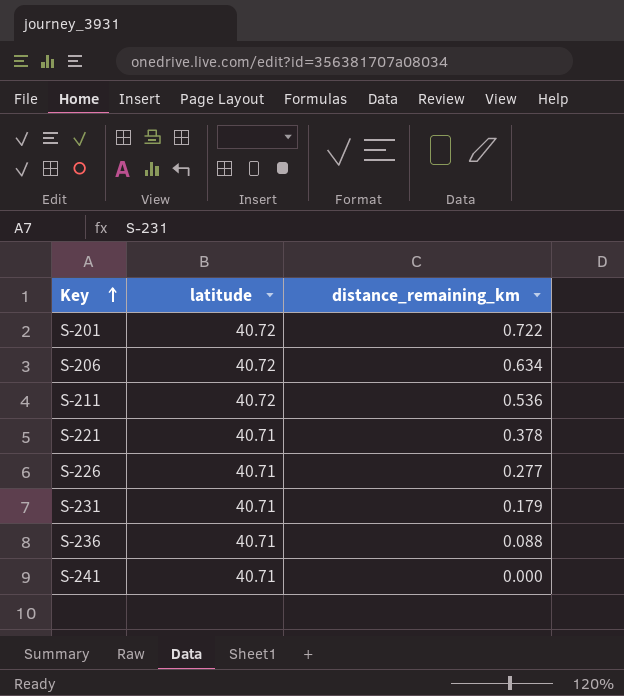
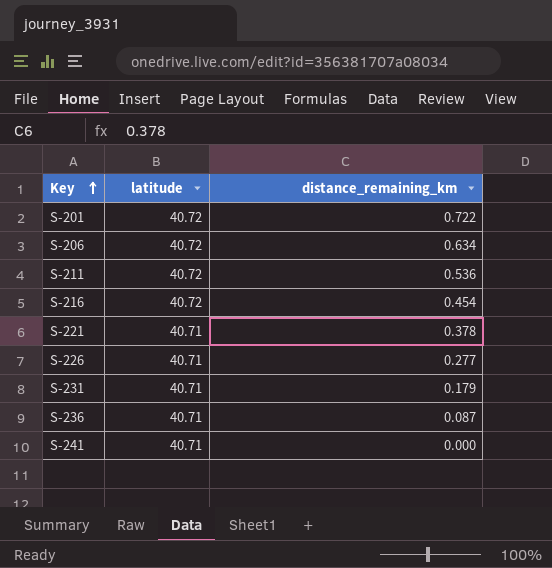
row S-216: none -> 40.72 | 0.454
S-236 | distance_remaining_km: 0.088 -> 0.087

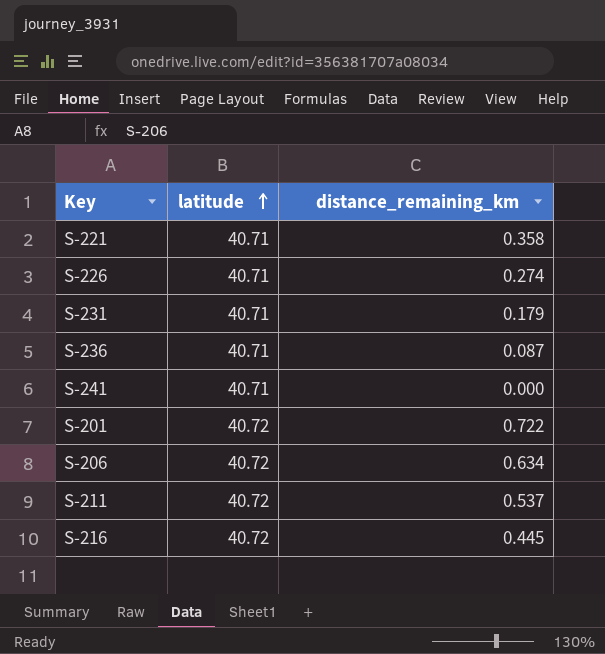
row order: Key ascending -> latitude ascending
S-221 | distance_remaining_km: 0.378 -> 0.358
S-226 | distance_remaining_km: 0.277 -> 0.274
S-211 | distance_remaining_km: 0.536 -> 0.537
S-216 | distance_remaining_km: 0.454 -> 0.445

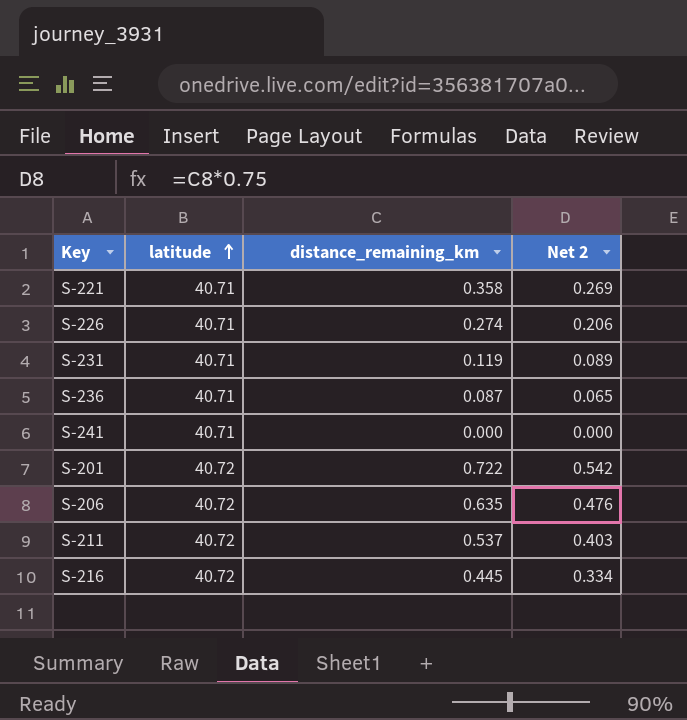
column Net 2 | formula: none -> [distance_remaining_km] * 0.75
S-231 | distance_remaining_km: 0.179 -> 0.119
S-206 | distance_remaining_km: 0.634 -> 0.635

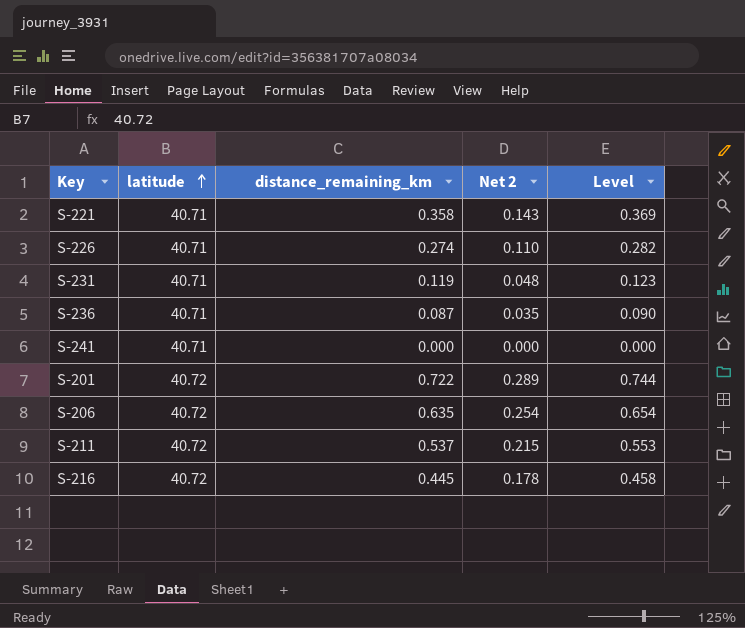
column Net 2 | formula: [distance_remaining_km] * 0.75 -> [distance_remaining_km] * 0.4
column Level | formula: none -> [distance_remaining_km] * 1.03

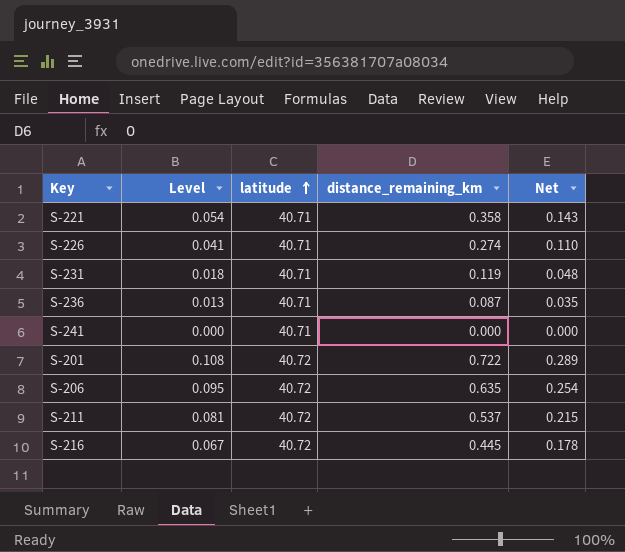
column Level | formula: [distance_remaining_km] * 1.03 -> [distance_remaining_km] * 0.15
column Level | position: 5 -> 2
column name: Net 2 -> Net

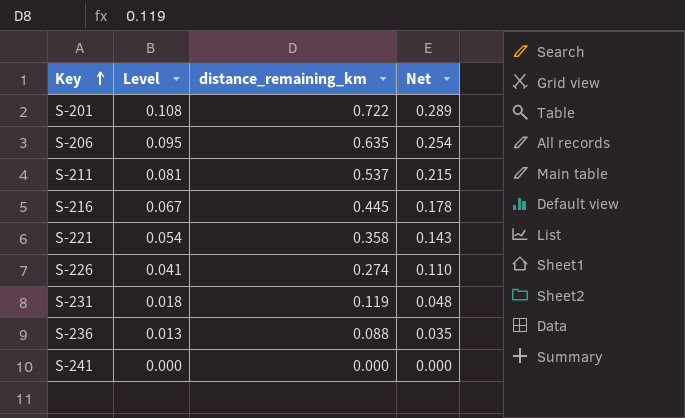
row order: latitude ascending -> Key ascending
column latitude | position: 3 -> none
S-236 | distance_remaining_km: 0.087 -> 0.088

